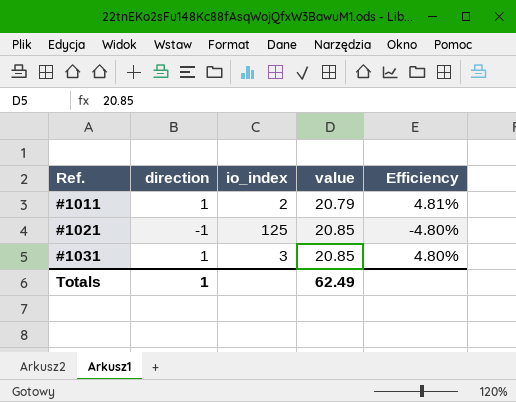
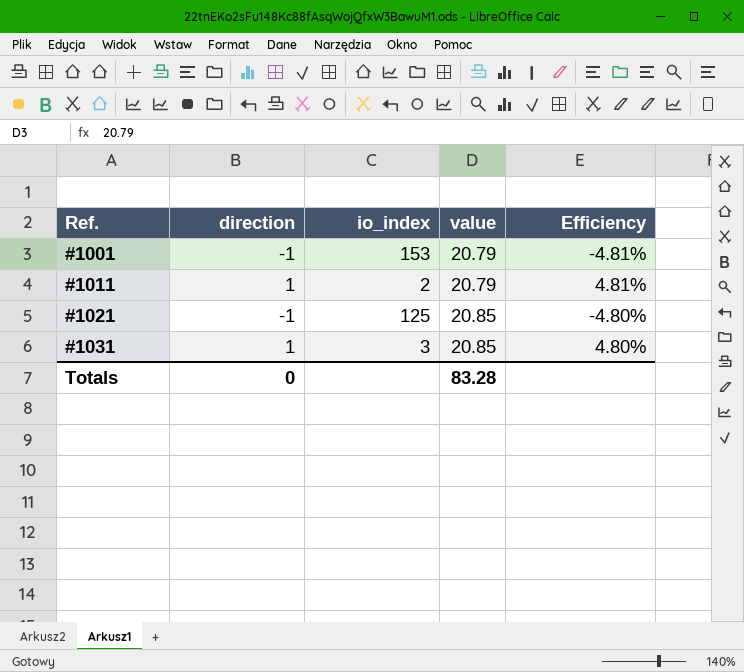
row #1001: none -> -1 | 153 | 20.79 | -4.81%
Totals | direction: 1 -> 0
Totals | value: 62.49 -> 83.28

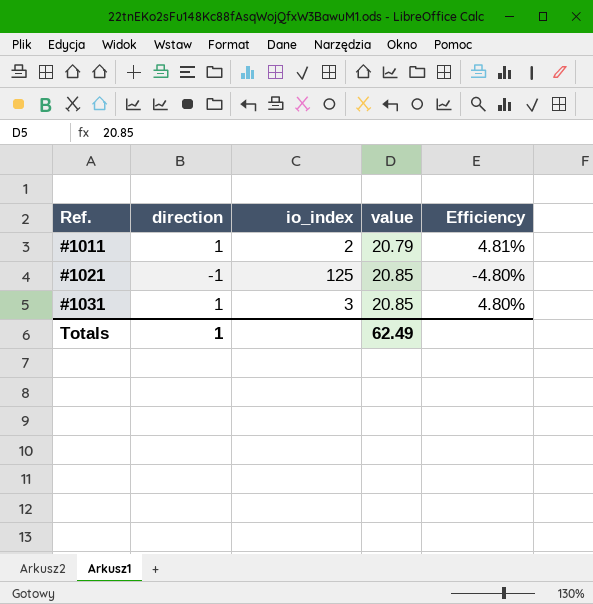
row #1001: -1 | 153 | 20.79 | -4.81% -> none
Totals | direction: 0 -> 1
Totals | value: 83.28 -> 62.49

